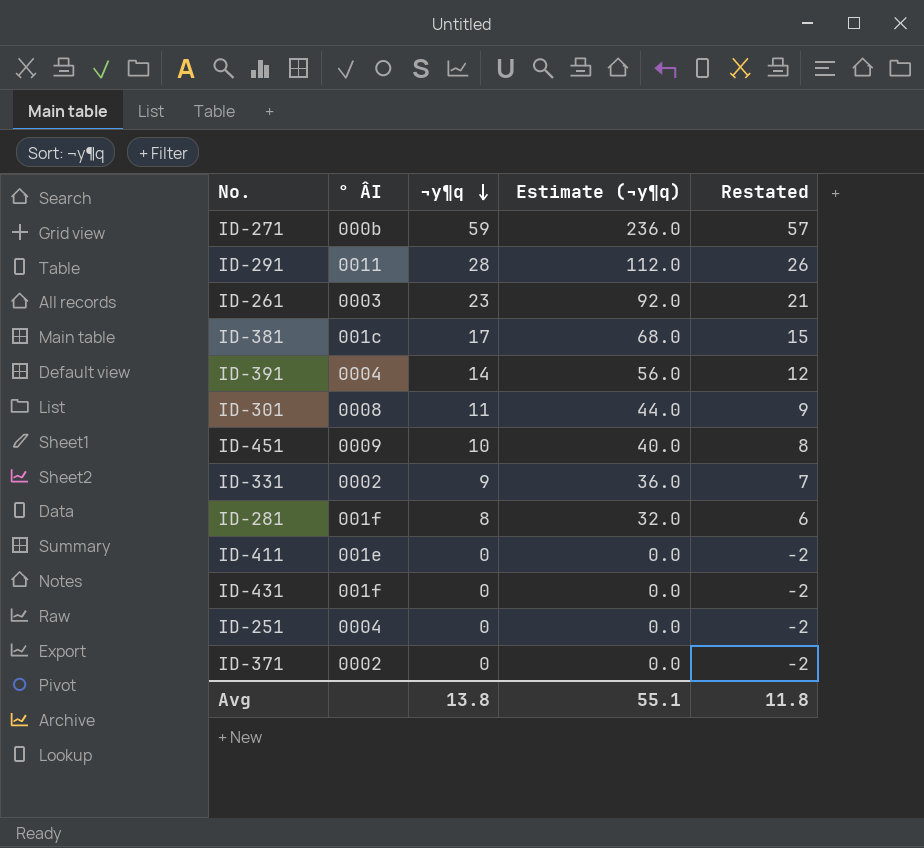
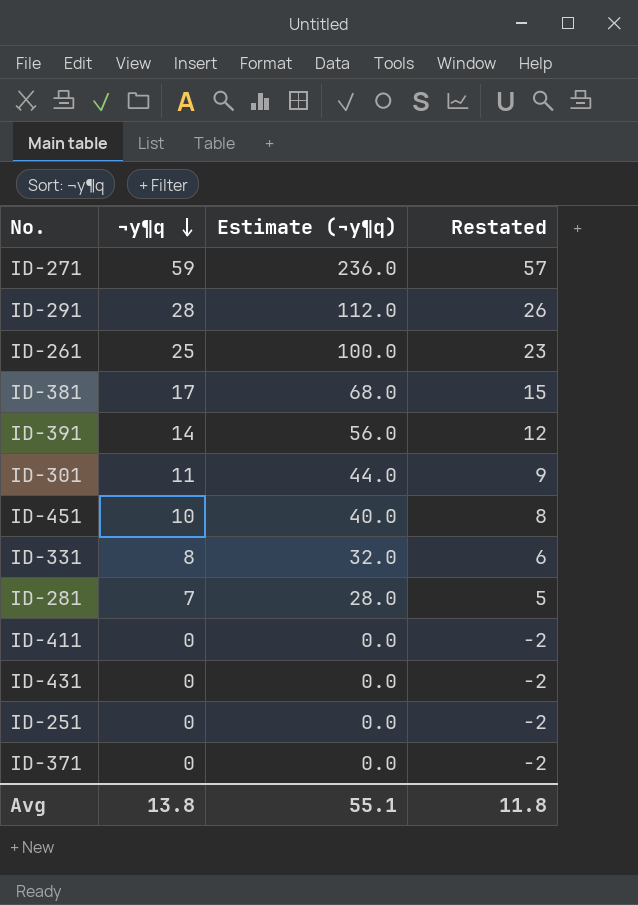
column ° ÂI | position: 2 -> none
ID-261 | ¬y¶q: 23 -> 25
ID-261 | Estimate (¬y¶q): 92.0 -> 100.0
ID-261 | Restated: 21 -> 23
ID-331 | ¬y¶q: 9 -> 8
ID-331 | Estimate (¬y¶q): 36.0 -> 32.0
ID-331 | Restated: 7 -> 6
ID-281 | ¬y¶q: 8 -> 7
ID-281 | Estimate (¬y¶q): 32.0 -> 28.0
ID-281 | Restated: 6 -> 5

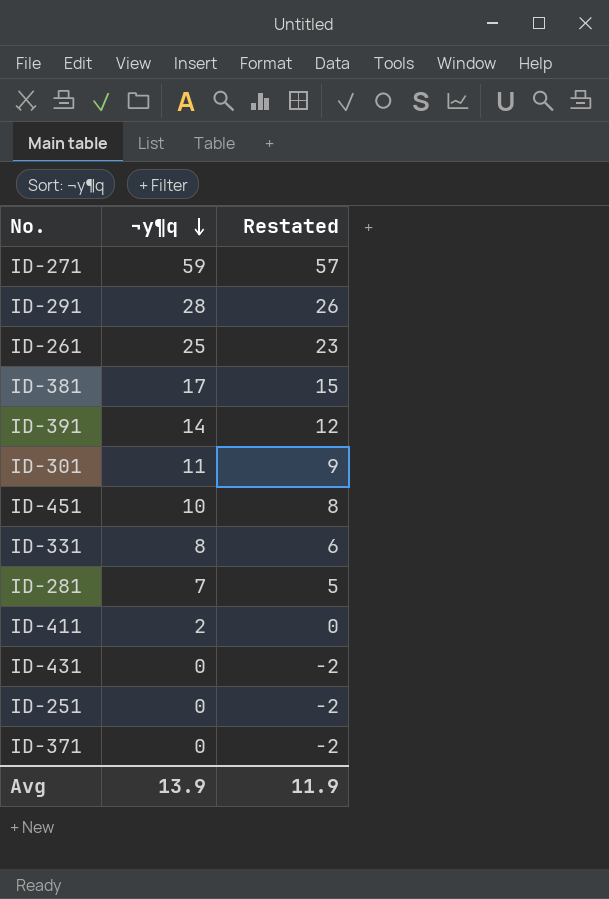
column Estimate (¬y¶q) | formula: [¬y¶q] * 4 -> none
ID-411 | ¬y¶q: 0 -> 2
ID-411 | Restated: -2 -> 0
Avg | ¬y¶q: 13.8 -> 13.9
Avg | Restated: 11.8 -> 11.9

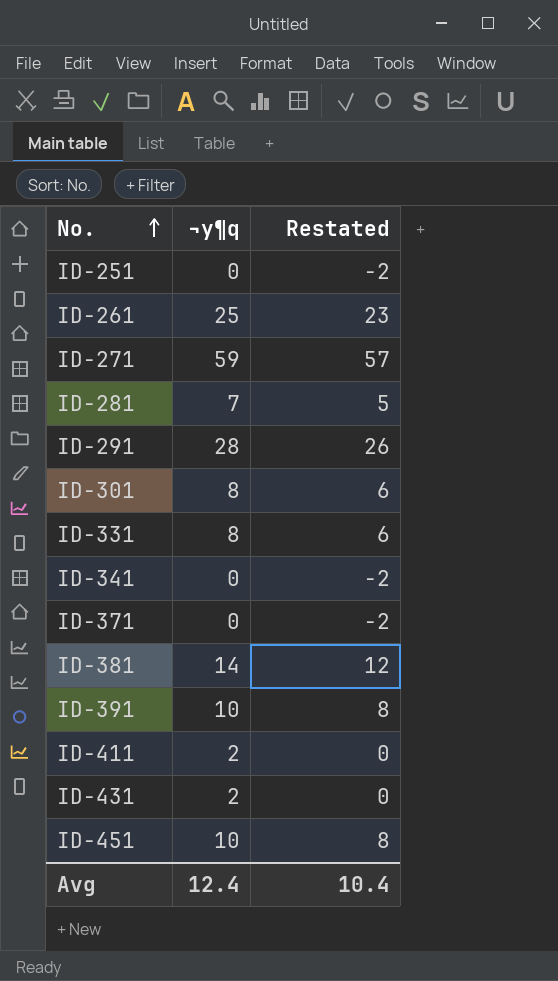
row order: ¬y¶q descending -> No. ascending
ID-301 | ¬y¶q: 11 -> 8
ID-301 | Restated: 9 -> 6
row ID-341: none -> 0 | -2
ID-381 | ¬y¶q: 17 -> 14
ID-381 | Restated: 15 -> 12
ID-391 | ¬y¶q: 14 -> 10
ID-391 | Restated: 12 -> 8
ID-431 | ¬y¶q: 0 -> 2
ID-431 | Restated: -2 -> 0
Avg | ¬y¶q: 13.9 -> 12.4
Avg | Restated: 11.9 -> 10.4

